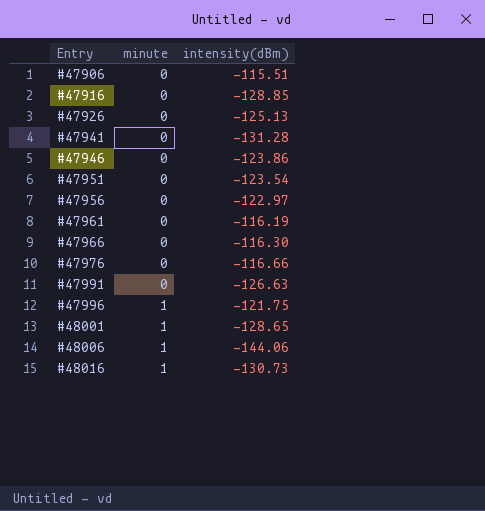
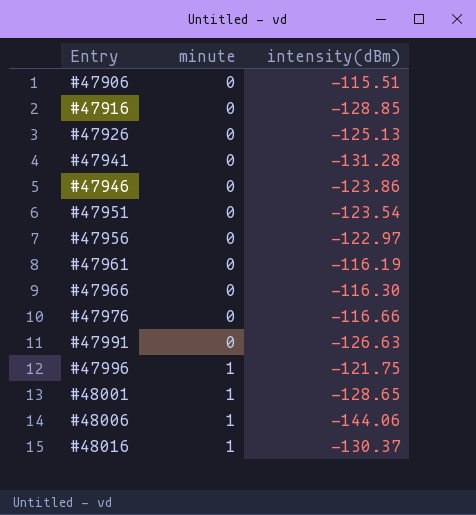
#48016 | intensity(dBm): -130.73 -> -130.37

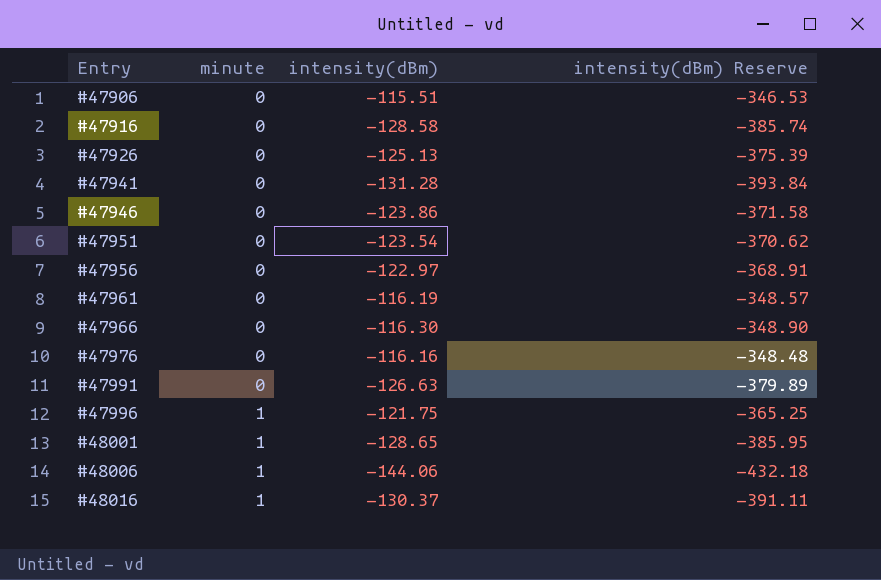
column intensity(dBm) Reserve | formula: none -> [intensity(dBm)] * 3
#47916 | intensity(dBm): -128.85 -> -128.58
#47976 | intensity(dBm): -116.66 -> -116.16

